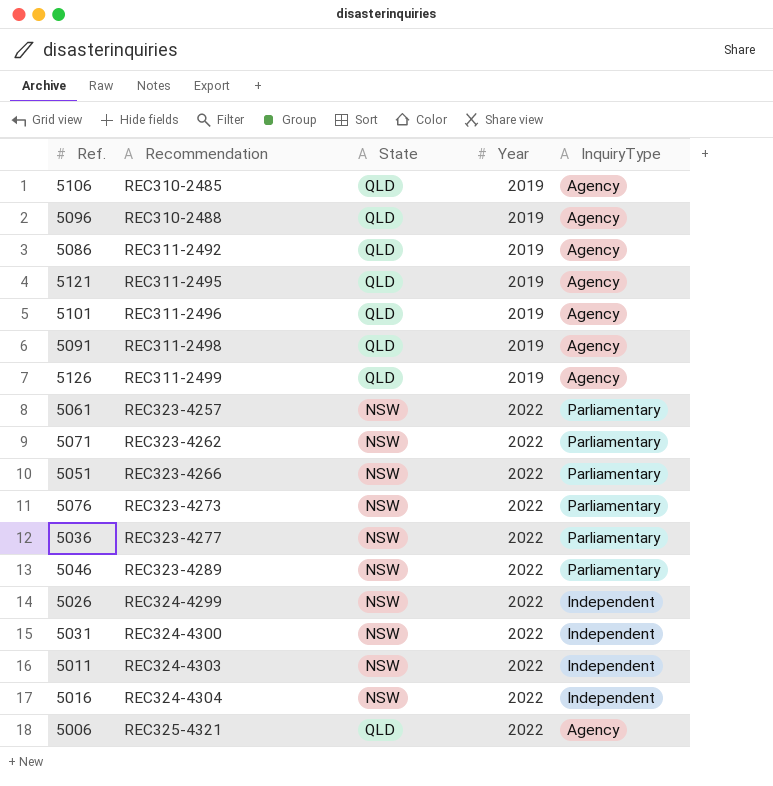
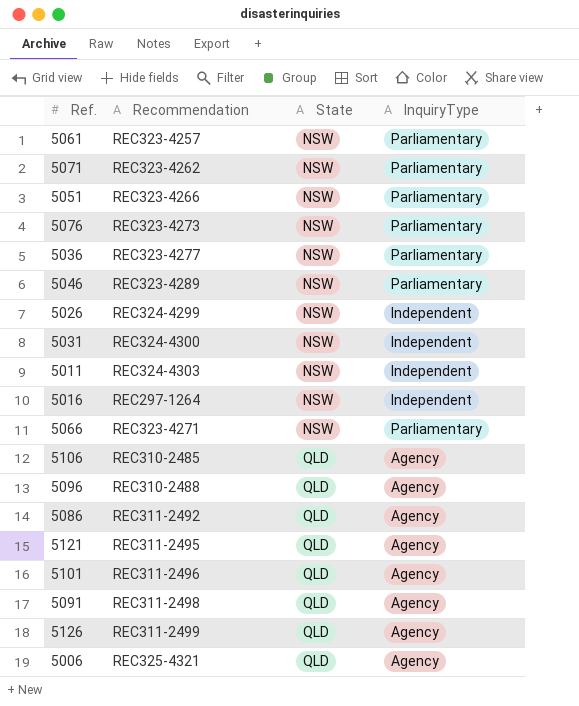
row order: Recommendation ascending -> State ascending
column Year | position: 4 -> none
5016 | Recommendation: REC324-4304 -> REC297-1264
row 5066: none -> REC323-4271 | NSW | Parliamentary

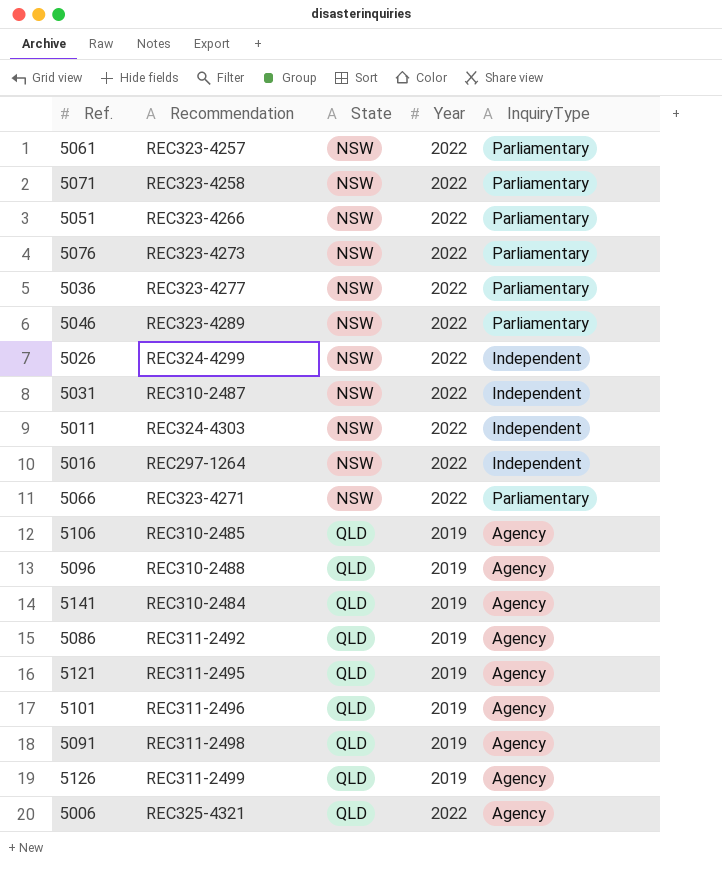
column Year | position: none -> 4
5071 | Recommendation: REC323-4262 -> REC323-4258
5031 | Recommendation: REC324-4300 -> REC310-2487
row 5141: none -> REC310-2484 | QLD | 2019 | Agency

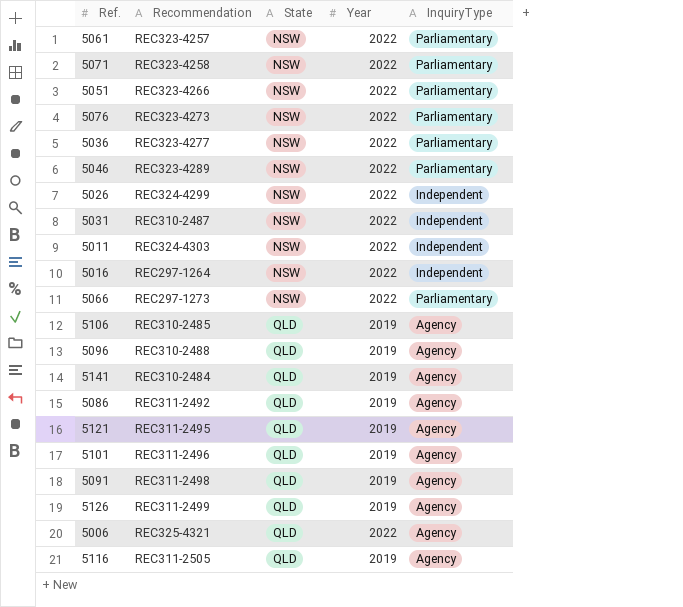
5066 | Recommendation: REC323-4271 -> REC297-1273
row 5116: none -> REC311-2505 | QLD | 2019 | Agency

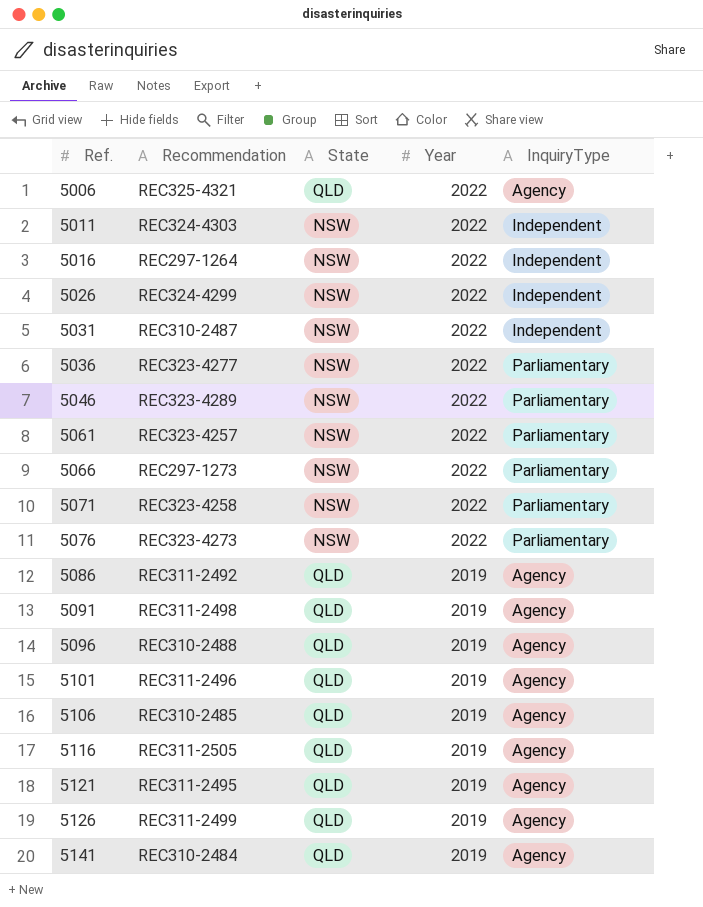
row order: State ascending -> Ref. ascending
row 5051: REC323-4266 | NSW | 2022 | Parliamentary -> none

